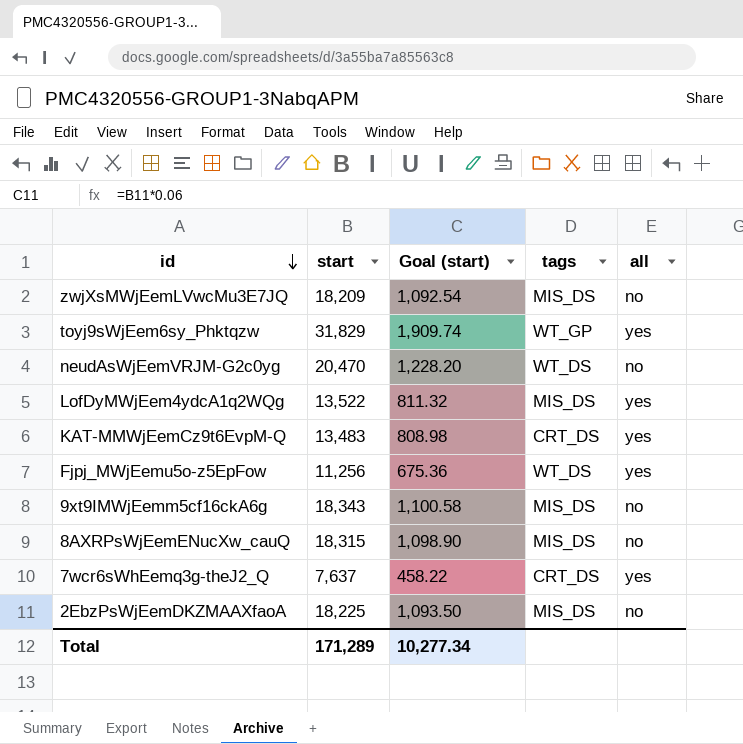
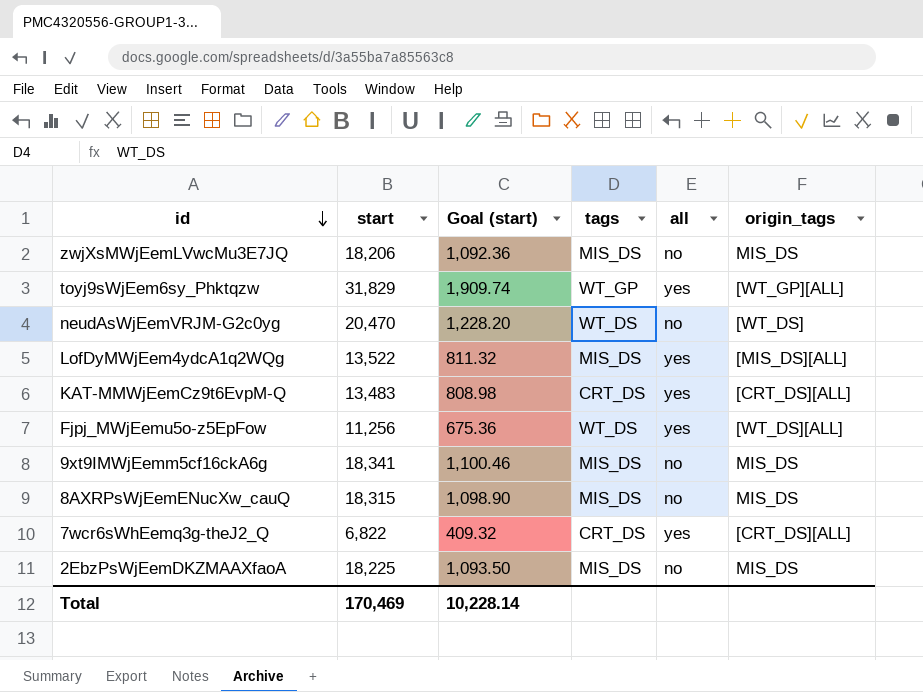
column origin_tags | position: none -> 6
zwjXsMWjEemLVwcMu3E7JQ | start: 18,209 -> 18,206
zwjXsMWjEemLVwcMu3E7JQ | Goal (start): 1,092.54 -> 1,092.36
9xt9IMWjEemm5cf16ckA6g | start: 18,343 -> 18,341
9xt9IMWjEemm5cf16ckA6g | Goal (start): 1,100.58 -> 1,100.46
7wcr6sWhEemq3g-theJ2_Q | start: 7,637 -> 6,822
7wcr6sWhEemq3g-theJ2_Q | Goal (start): 458.22 -> 409.32
Total | start: 171,289 -> 170,469
Total | Goal (start): 10,277.34 -> 10,228.14

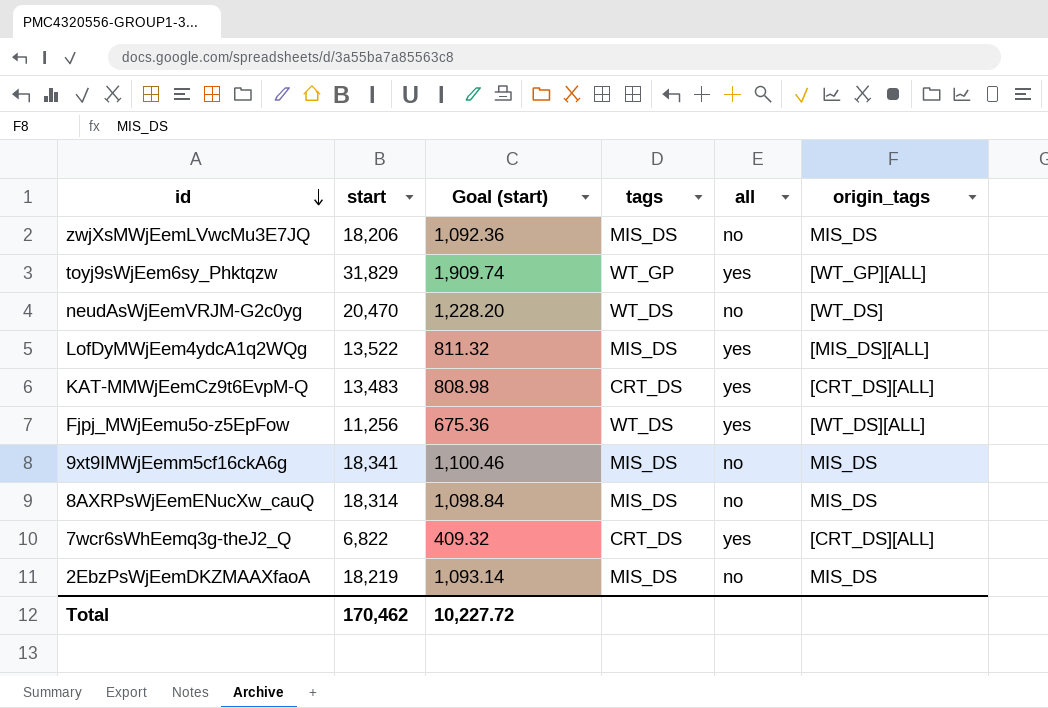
8AXRPsWjEemENucXw_cauQ | start: 18,315 -> 18,314
8AXRPsWjEemENucXw_cauQ | Goal (start): 1,098.90 -> 1,098.84
2EbzPsWjEemDKZMAAXfaoA | start: 18,225 -> 18,219
2EbzPsWjEemDKZMAAXfaoA | Goal (start): 1,093.50 -> 1,093.14
Total | start: 170,469 -> 170,462
Total | Goal (start): 10,228.14 -> 10,227.72

